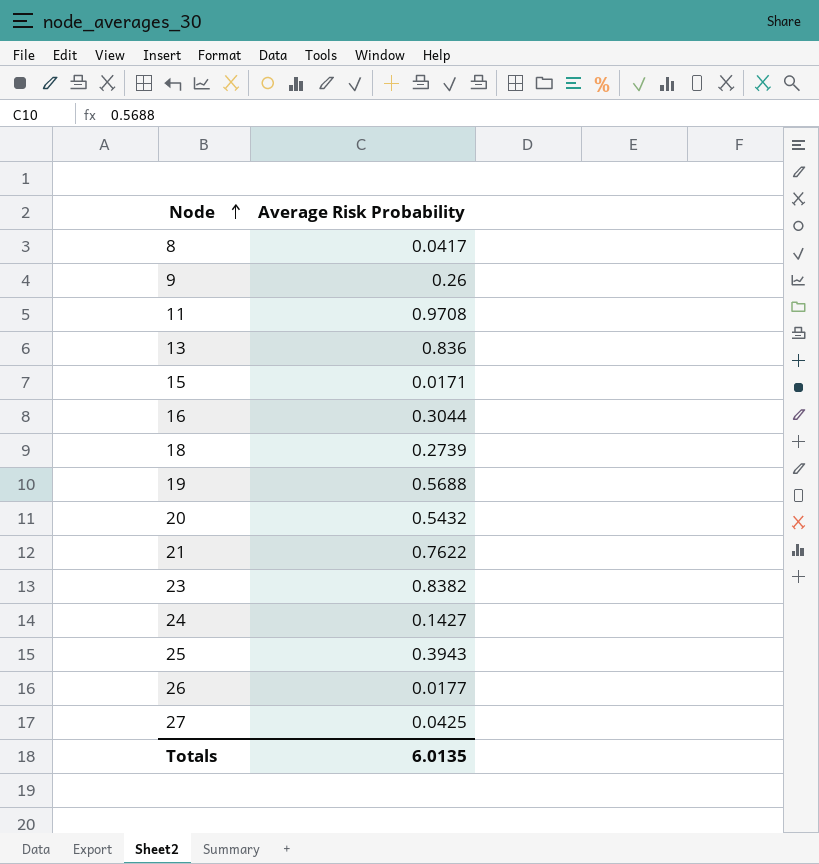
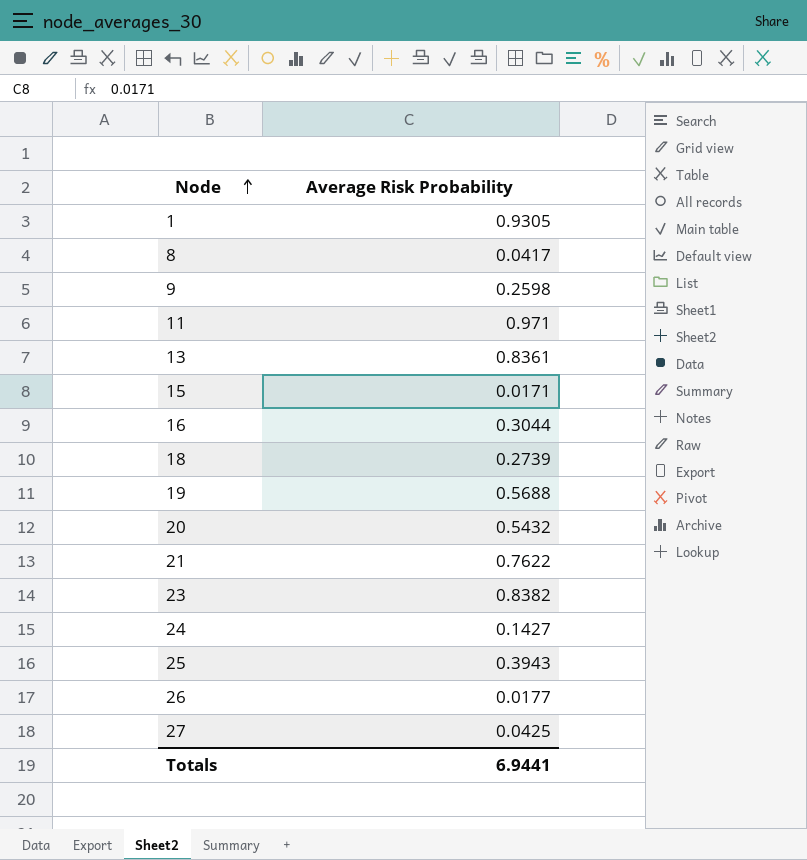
row 1: none -> 0.9305
9 | Average Risk Probability: 0.26 -> 0.2598
11 | Average Risk Probability: 0.9708 -> 0.971
13 | Average Risk Probability: 0.836 -> 0.8361
Totals | Average Risk Probability: 6.0135 -> 6.9441

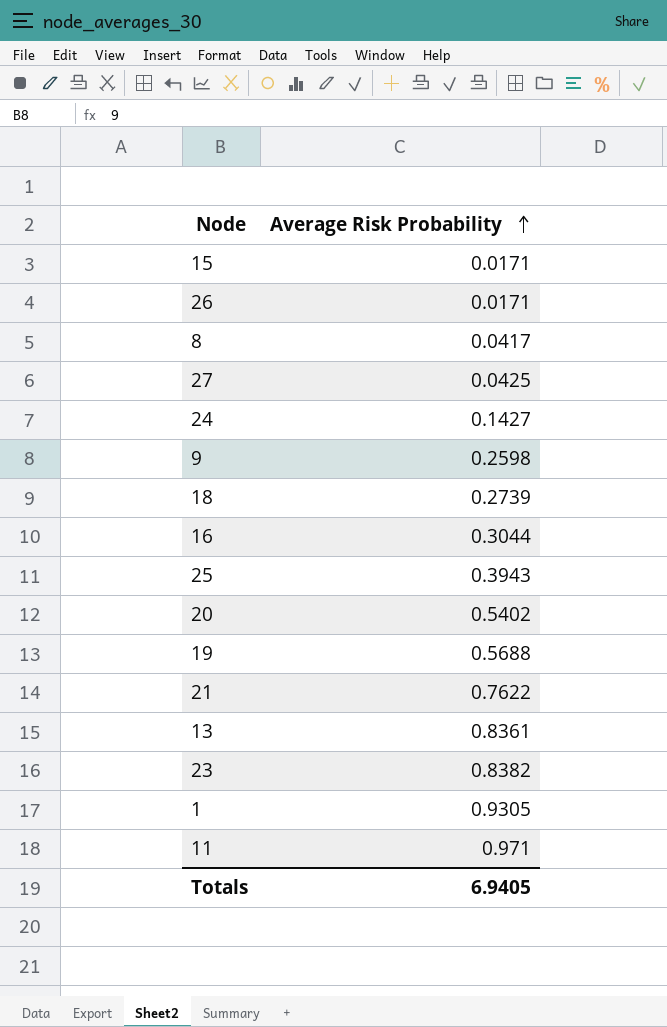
row order: Node ascending -> Average Risk Probability ascending
26 | Average Risk Probability: 0.0177 -> 0.0171
20 | Average Risk Probability: 0.5432 -> 0.5402
Totals | Average Risk Probability: 6.9441 -> 6.9405

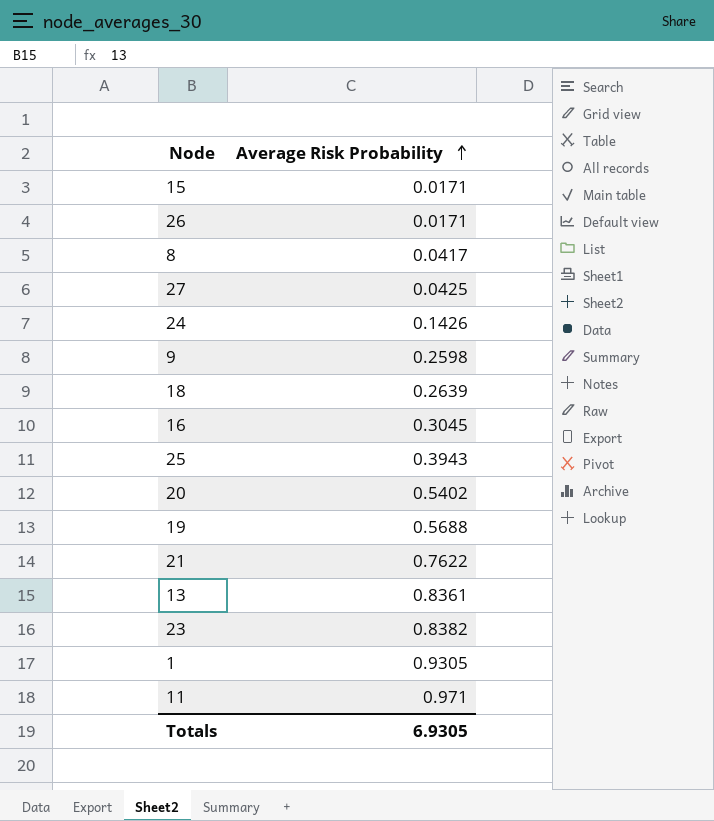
24 | Average Risk Probability: 0.1427 -> 0.1426
18 | Average Risk Probability: 0.2739 -> 0.2639
16 | Average Risk Probability: 0.3044 -> 0.3045
Totals | Average Risk Probability: 6.9405 -> 6.9305

